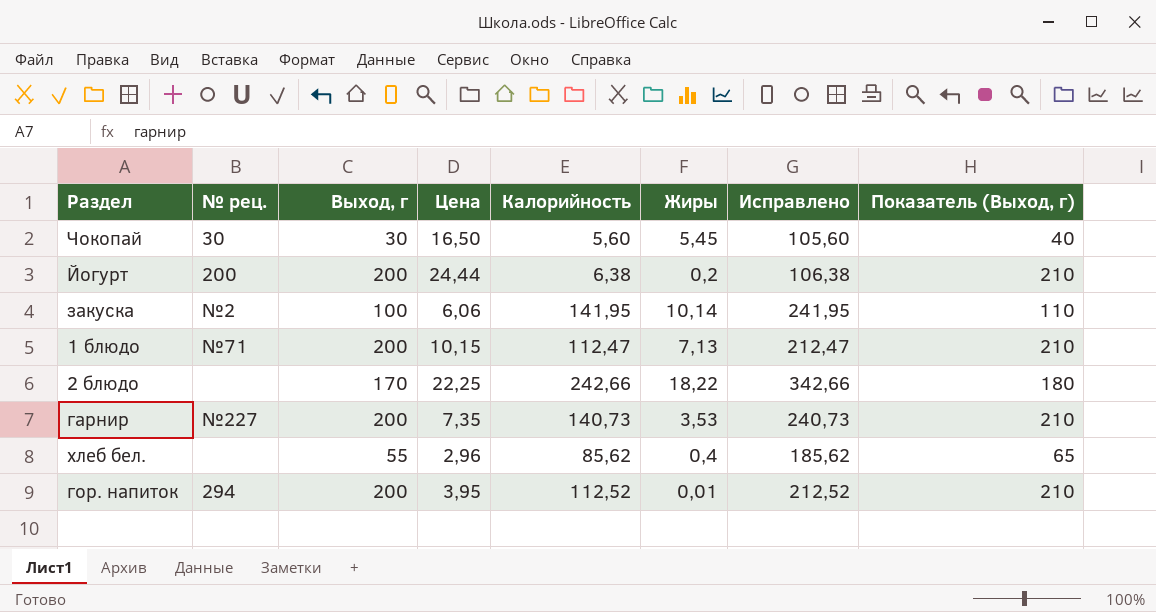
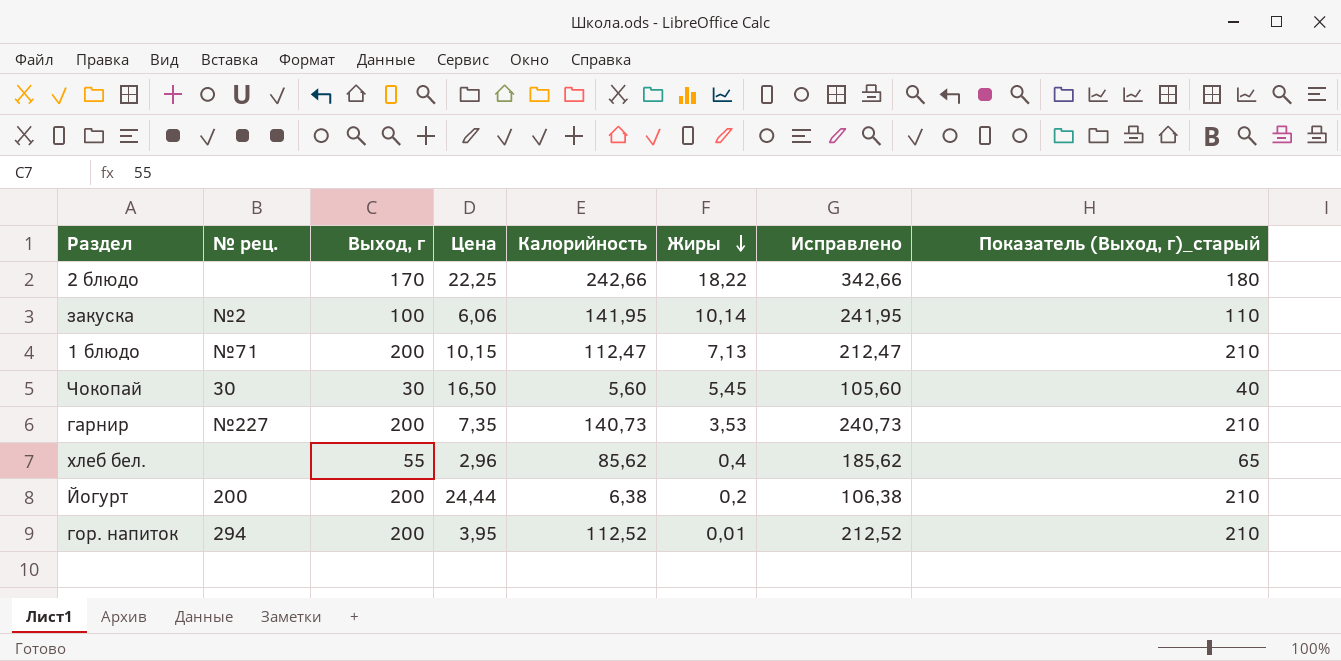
row order: none -> Жиры descending
column name: Показатель (Выход, г) -> Показатель (Выход, г)_старый

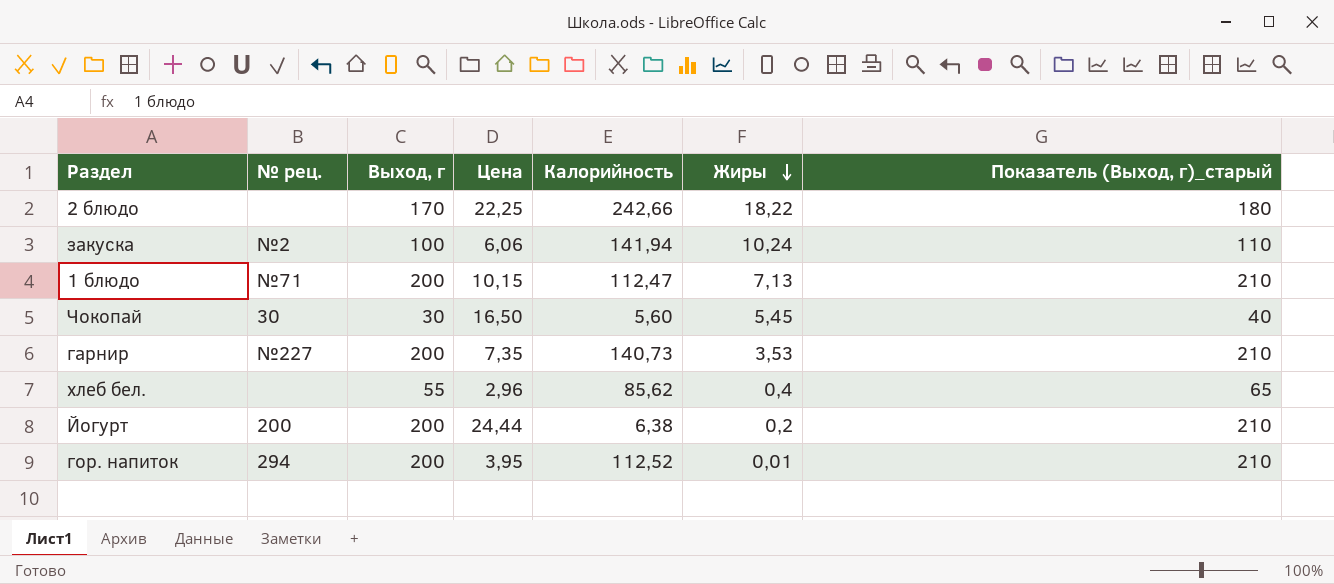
column Исправлено | formula: [Калорийность] + 100 -> none
закуска | Калорийность: 141,95 -> 141,94
закуска | Жиры: 10,14 -> 10,24

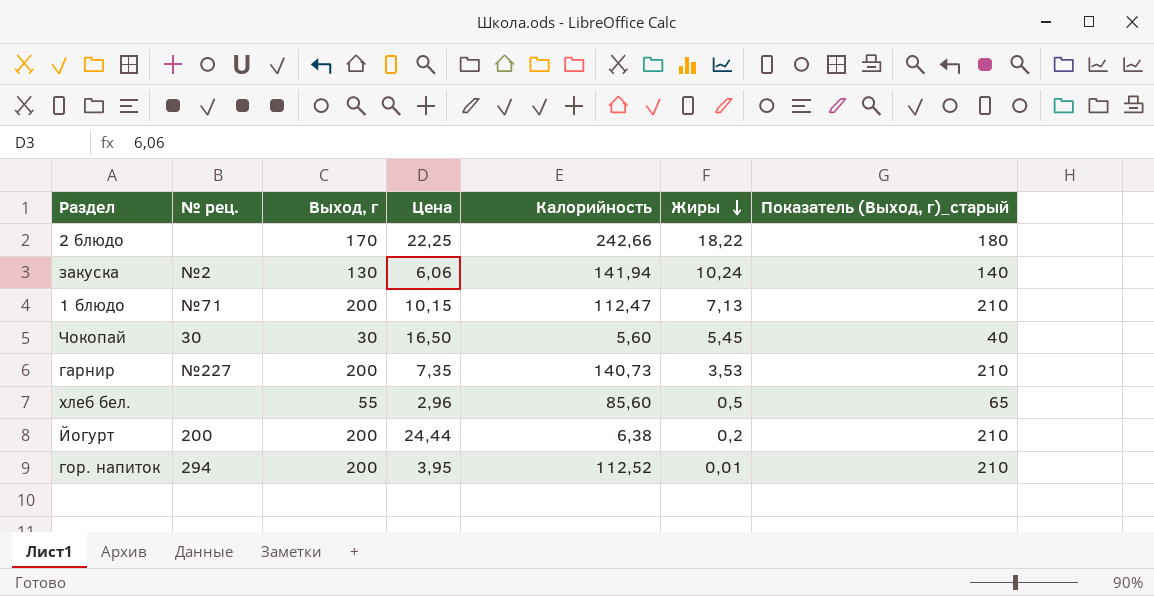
закуска | Выход, г: 100 -> 130
закуска | Показатель (Выход, г)_старый: 110 -> 140
хлеб бел. | Калорийность: 85,62 -> 85,60
хлеб бел. | Жиры: 0,4 -> 0,5

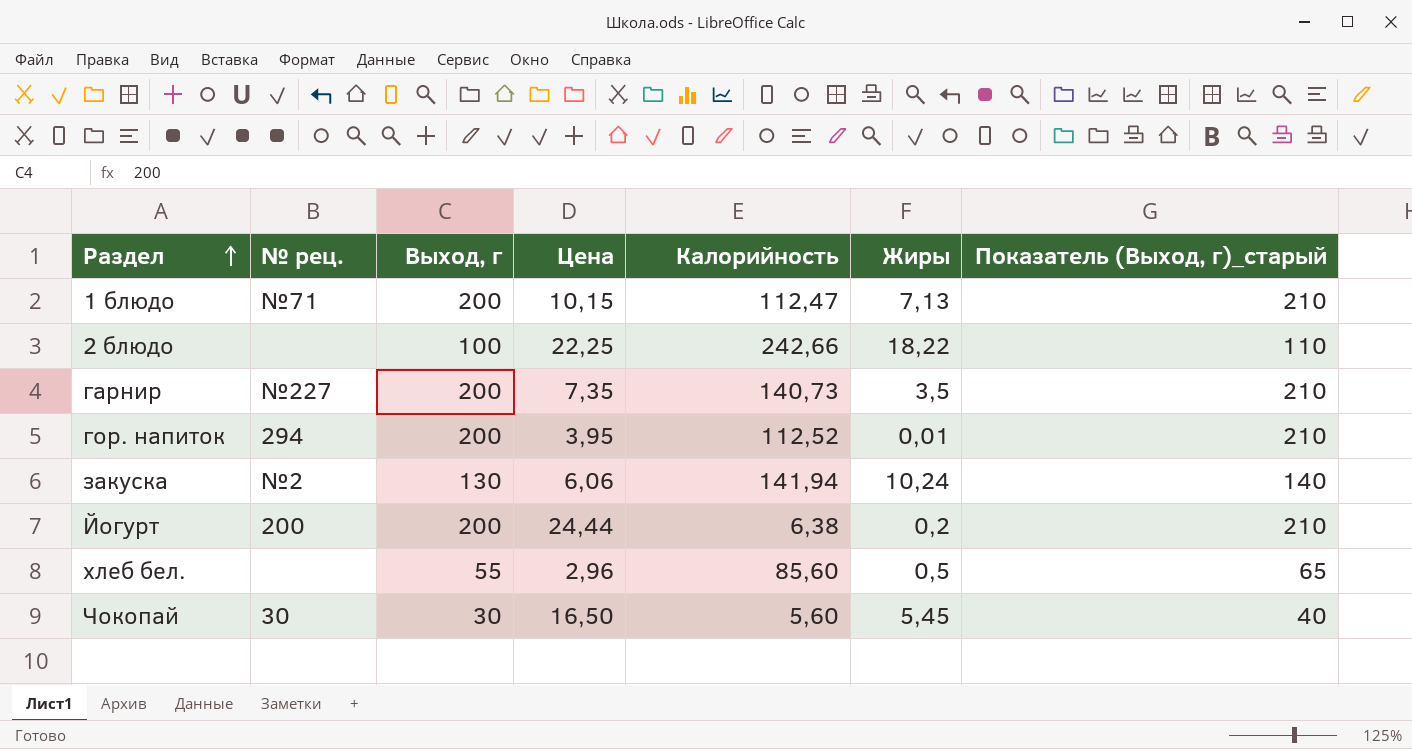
row order: Жиры descending -> Раздел ascending
2 блюдо | Выход, г: 170 -> 100
2 блюдо | Показатель (Выход, г)_старый: 180 -> 110
гарнир | Жиры: 3,53 -> 3,5

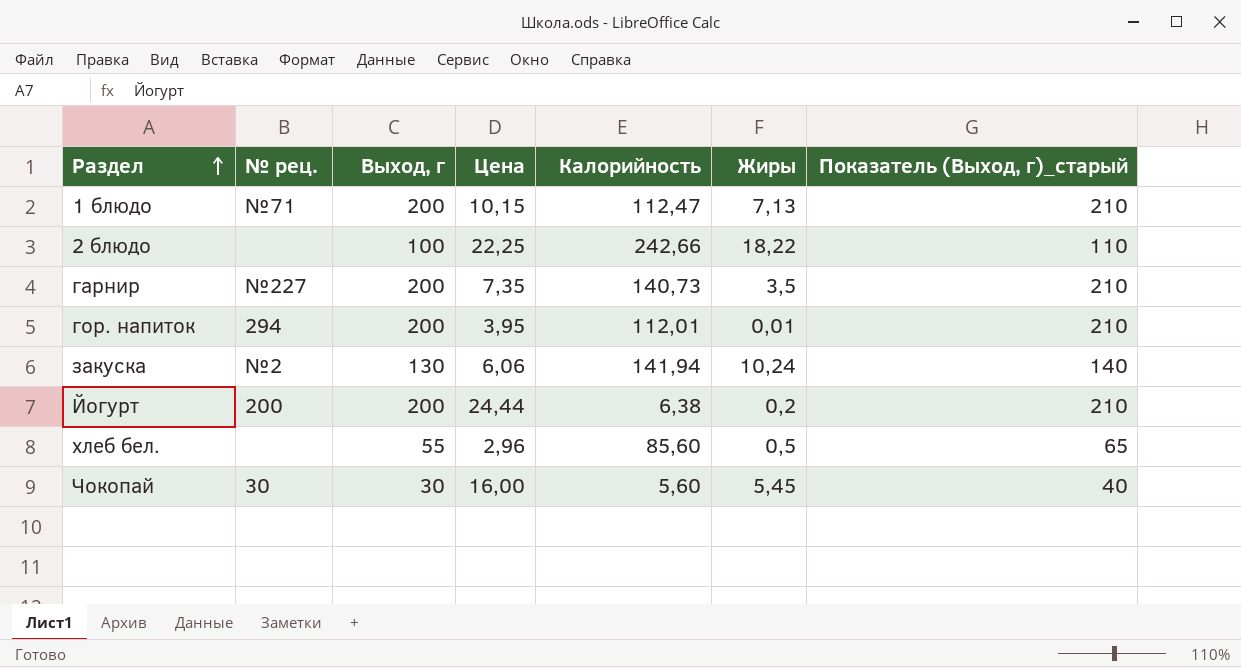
гор. напиток | Калорийность: 112,52 -> 112,01
Чокопай | Цена: 16,50 -> 16,00

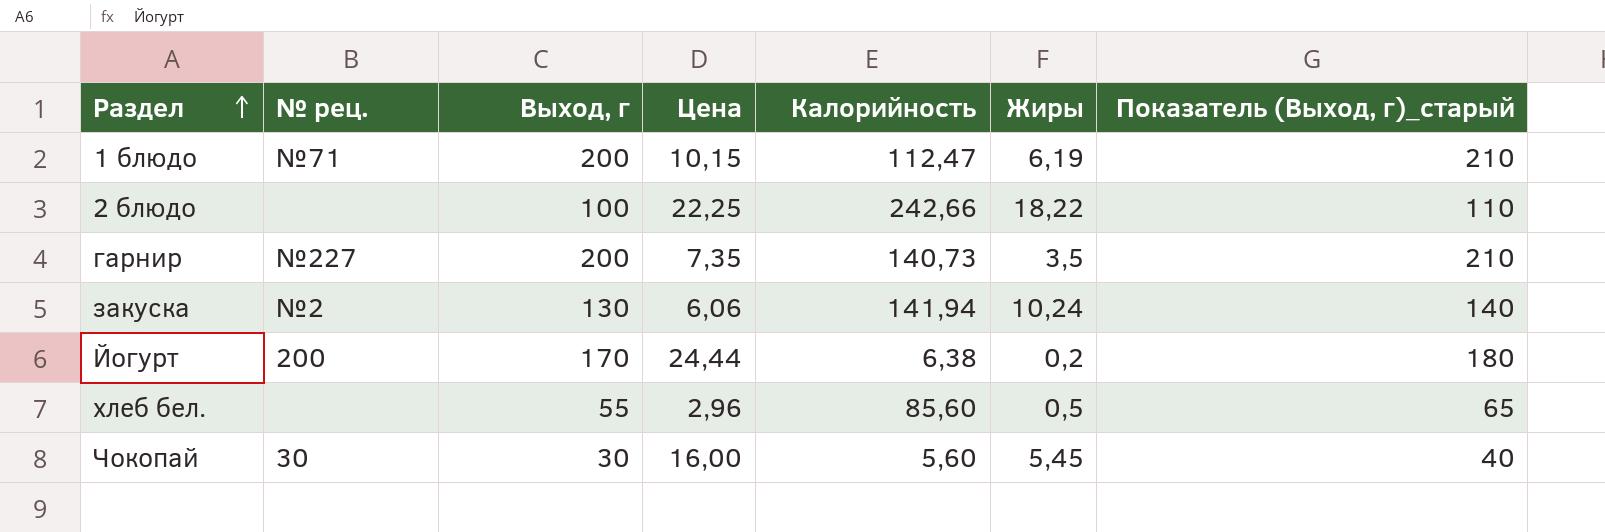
row гор. напиток: 294 | 200 | 3,95 | 112,01 | 0,01 | 210 -> none
1 блюдо | Жиры: 7,13 -> 6,19
Йогурт | Выход, г: 200 -> 170
Йогурт | Показатель (Выход, г)_старый: 210 -> 180

